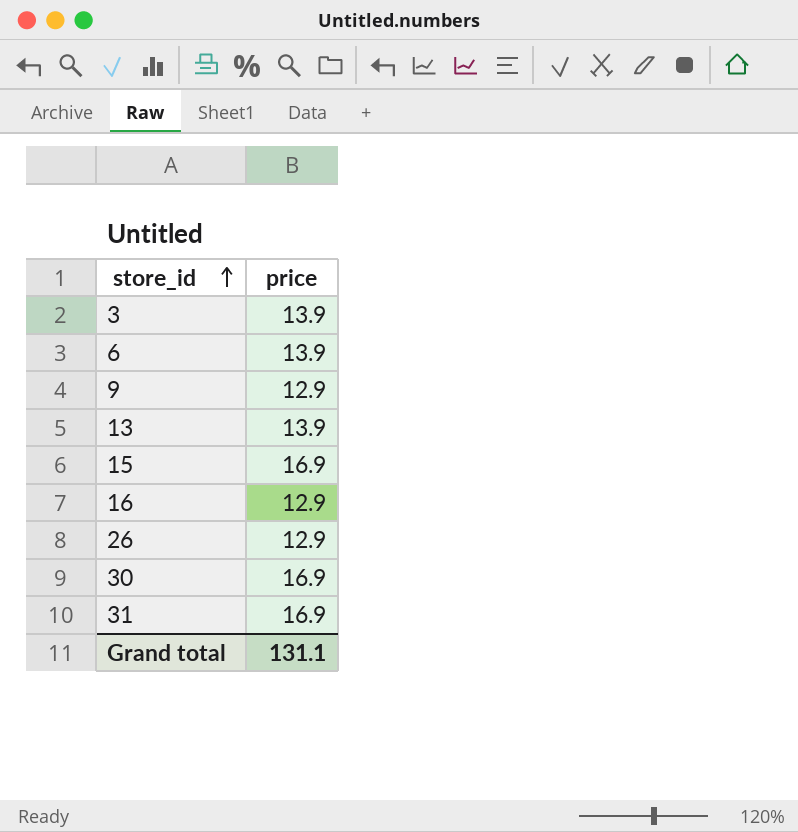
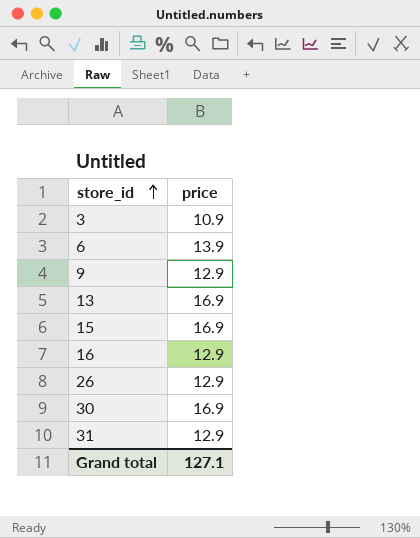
3 | price: 13.9 -> 10.9
13 | price: 13.9 -> 16.9
31 | price: 16.9 -> 12.9
Grand total | price: 131.1 -> 127.1

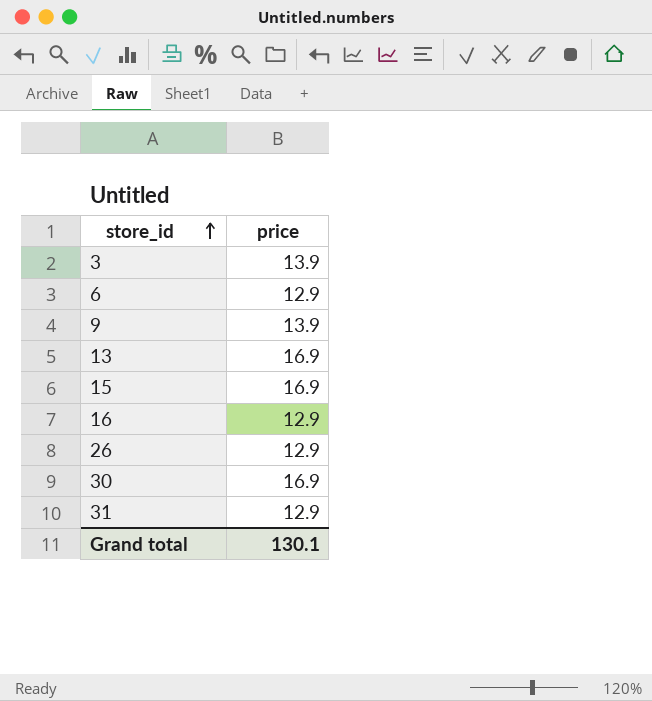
3 | price: 10.9 -> 13.9
6 | price: 13.9 -> 12.9
9 | price: 12.9 -> 13.9
Grand total | price: 127.1 -> 130.1

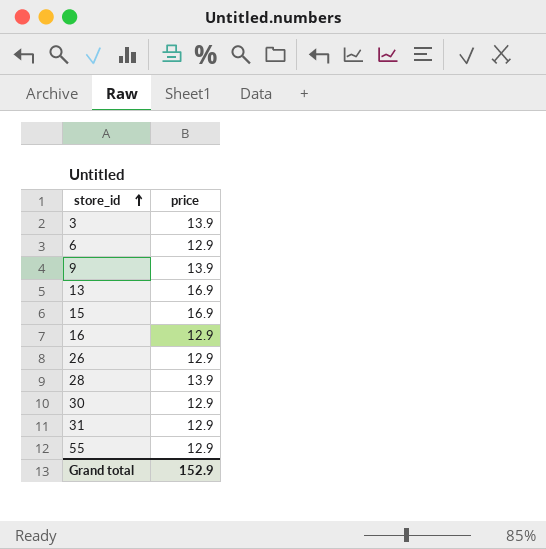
row 28: none -> 13.9
30 | price: 16.9 -> 12.9
row 55: none -> 12.9
Grand total | price: 130.1 -> 152.9

